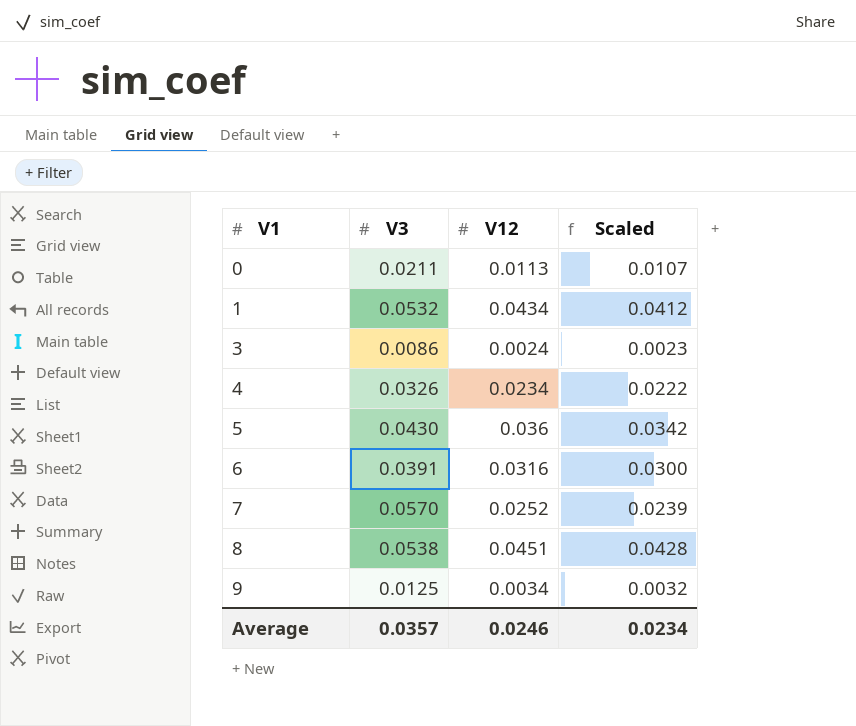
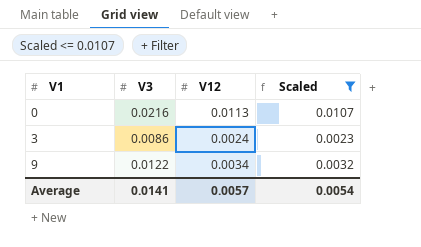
filter: none -> Scaled <= 0.0107
0 | V3: 0.0211 -> 0.0216
9 | V3: 0.0125 -> 0.0122
Average | V3: 0.0357 -> 0.0141
Average | V12: 0.0246 -> 0.0057
Average | Scaled: 0.0234 -> 0.0054

